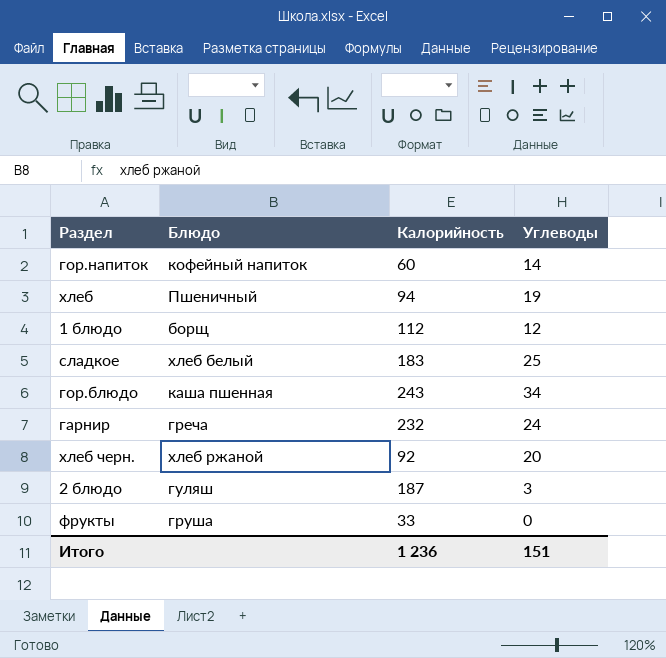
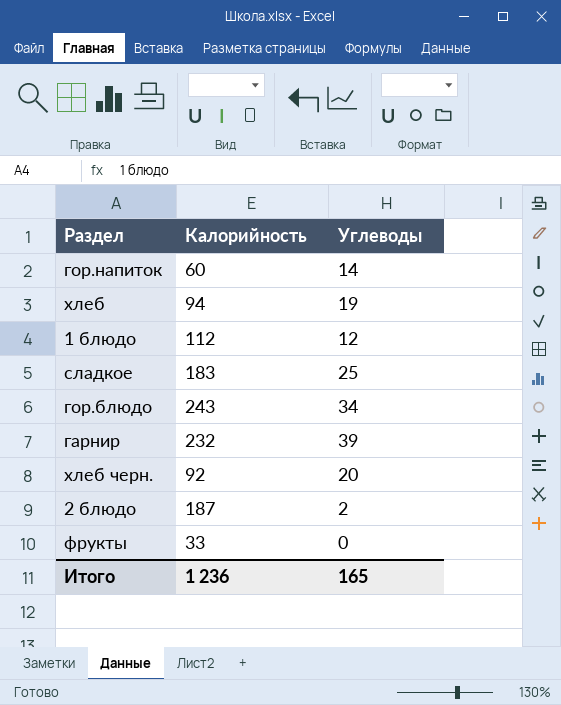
column Блюдо | position: 2 -> none
гарнир | Углеводы: 24 -> 39
2 блюдо | Углеводы: 3 -> 2
Итого | Углеводы: 151 -> 165

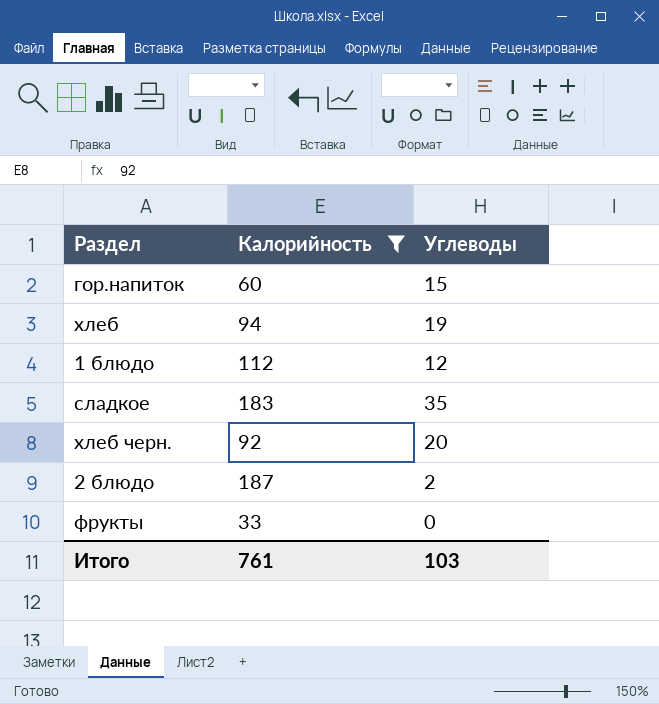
filter: none -> Калорийность <= 187
гор.напиток | Углеводы: 14 -> 15
сладкое | Углеводы: 25 -> 35
Итого | Калорийность: 1 236 -> 761
Итого | Углеводы: 165 -> 103

